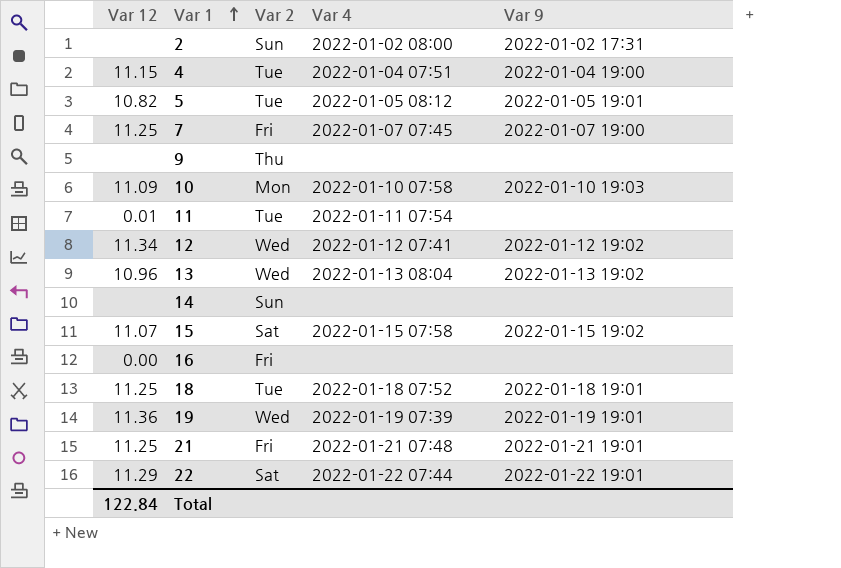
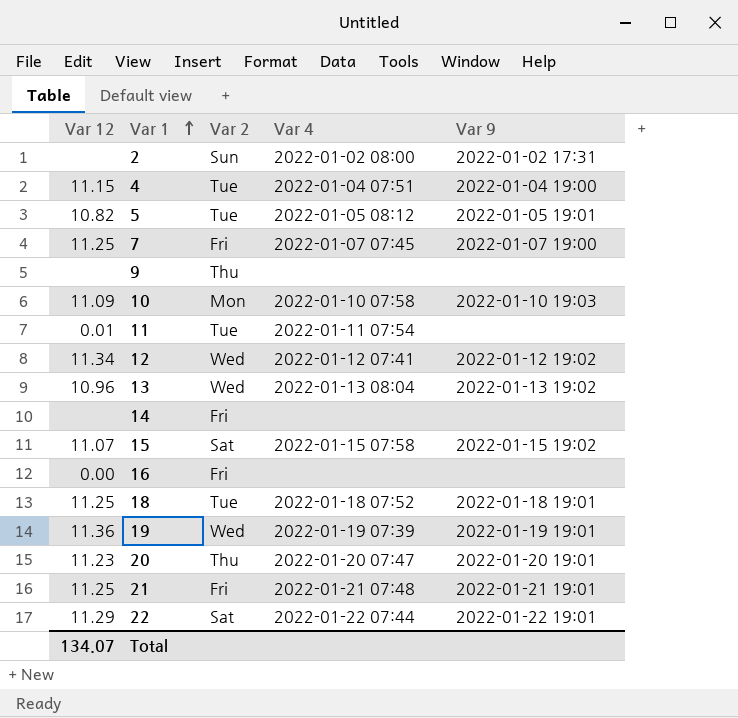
14 | Var 2: Sun -> Fri
row 20: none -> 11.23 | Thu | 2022-01-20 07:47 | 2022-01-20 19:01
Total | Var 12: 122.84 -> 134.07

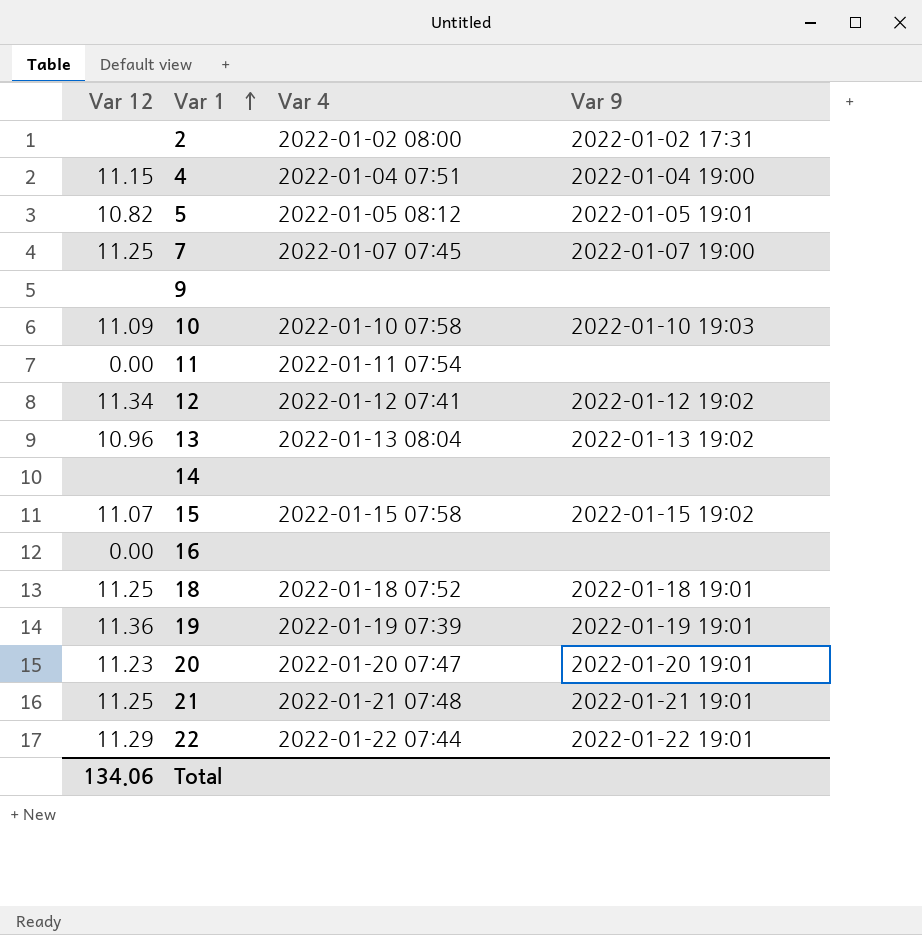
column Var 2 | position: 3 -> none
11 | Var 12: 0.01 -> 0.00
Total | Var 12: 134.07 -> 134.06

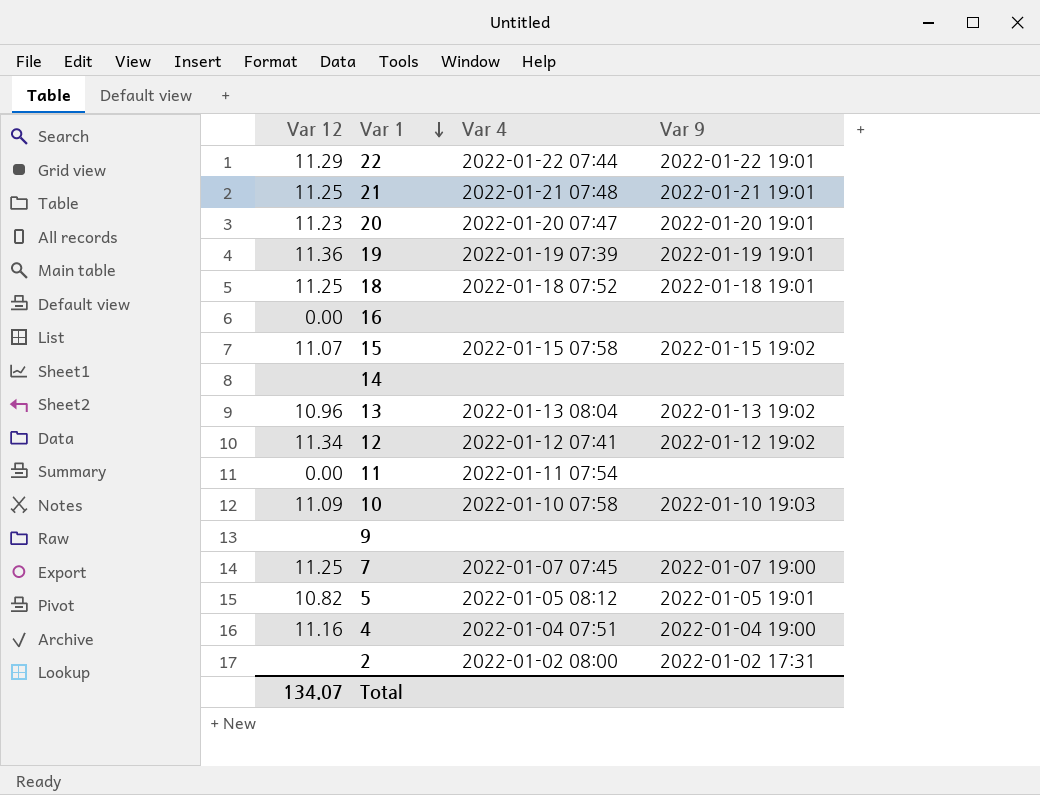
row order: Var 1 ascending -> Var 1 descending
4 | Var 12: 11.15 -> 11.16
Total | Var 12: 134.06 -> 134.07

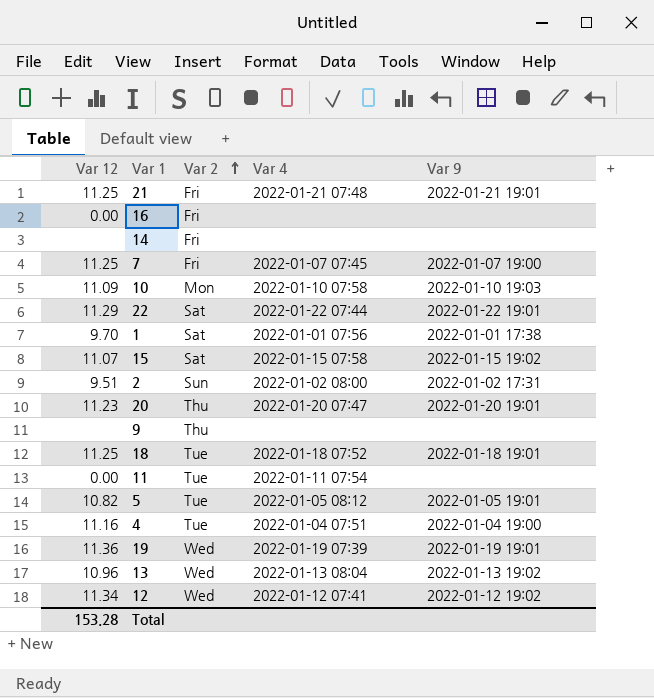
row order: Var 1 descending -> Var 2 ascending
column Var 2 | position: none -> 3
row 1: none -> 9.70 | Sat | 2022-01-01 07:56 | 2022-01-01 17:38
2 | Var 12: none -> 9.51
Total | Var 12: 134.07 -> 153.28

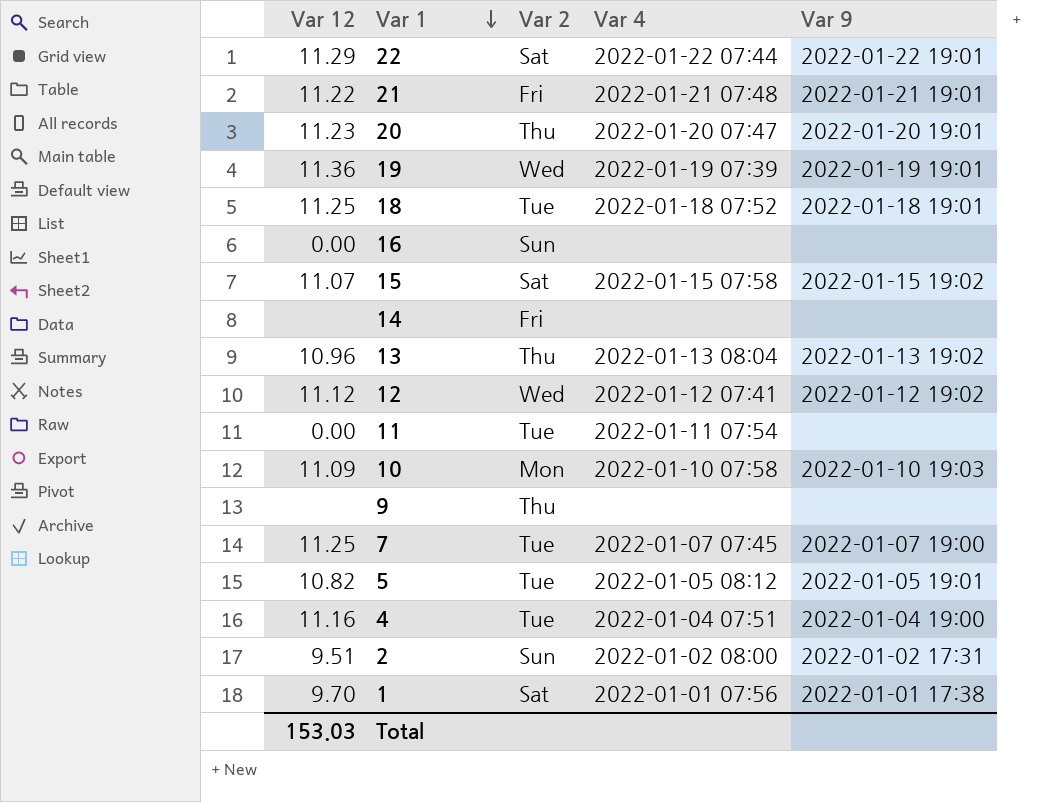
row order: Var 2 ascending -> Var 1 descending
21 | Var 12: 11.25 -> 11.22
16 | Var 2: Fri -> Sun
13 | Var 2: Wed -> Thu
12 | Var 12: 11.34 -> 11.12
7 | Var 2: Fri -> Tue
Total | Var 12: 153.28 -> 153.03

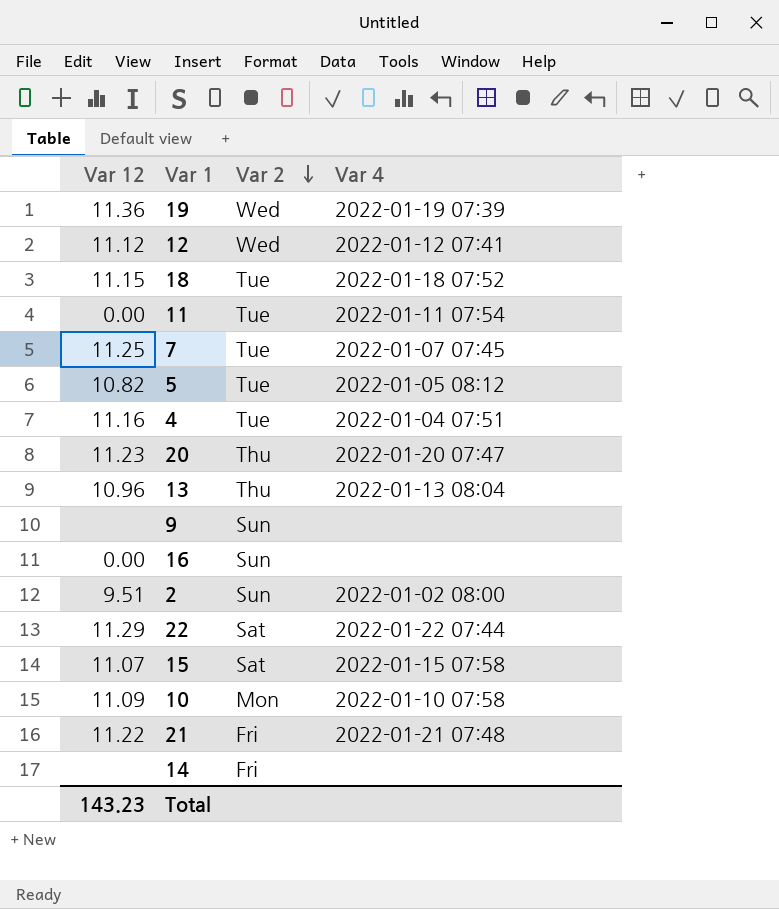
row order: Var 1 descending -> Var 2 descending
column Var 9 | position: 5 -> none
row 1: 9.70 | Sat | 2022-01-01 07:56 | 2022-01-01 17:38 -> none
18 | Var 12: 11.25 -> 11.15
9 | Var 2: Thu -> Sun
Total | Var 12: 153.03 -> 143.23

